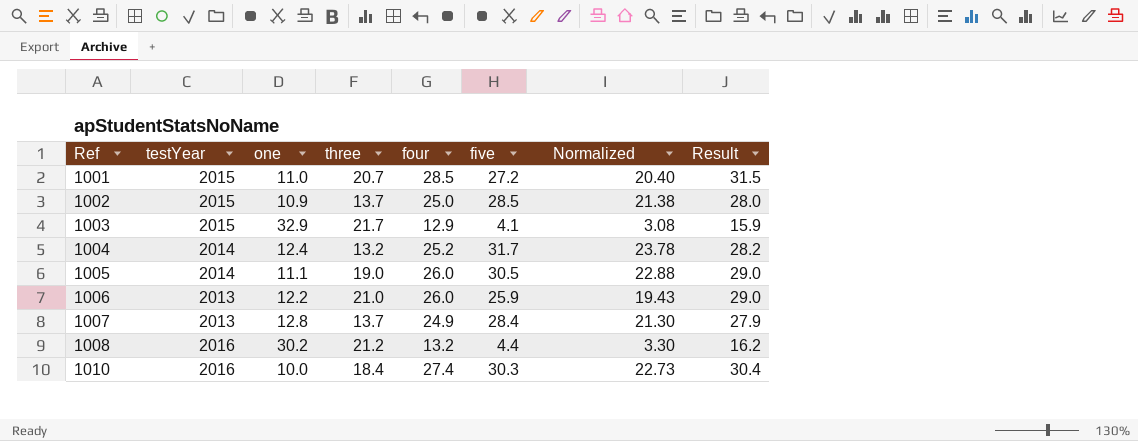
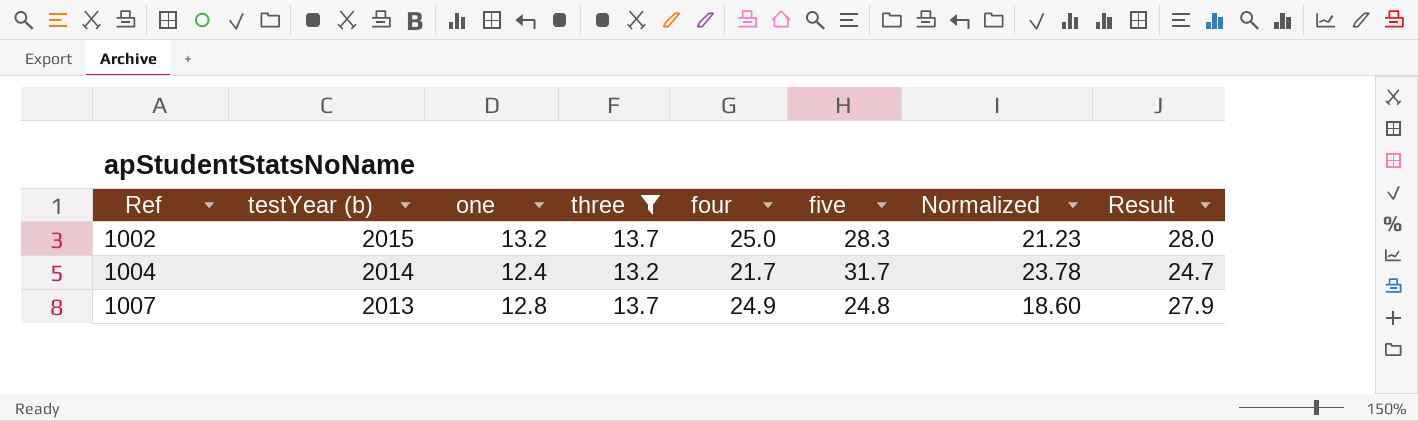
filter: none -> three <= 13.7
column name: testYear -> testYear (b)
1002 | one: 10.9 -> 13.2
1002 | five: 28.5 -> 28.3
1002 | Normalized: 21.38 -> 21.23
1004 | four: 25.2 -> 21.7
1004 | Result: 28.2 -> 24.7
1007 | five: 28.4 -> 24.8
1007 | Normalized: 21.30 -> 18.60

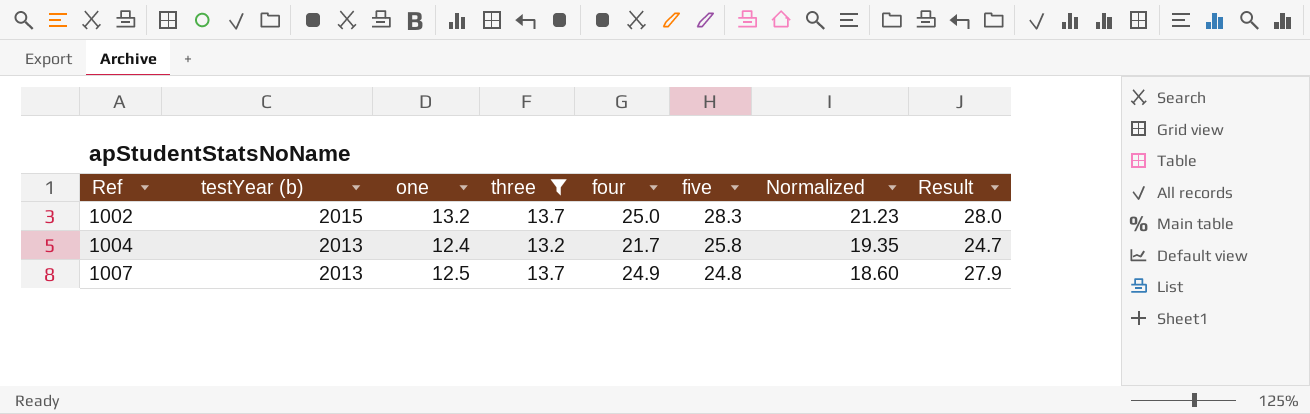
1004 | testYear (b): 2014 -> 2013
1004 | five: 31.7 -> 25.8
1004 | Normalized: 23.78 -> 19.35
1007 | one: 12.8 -> 12.5

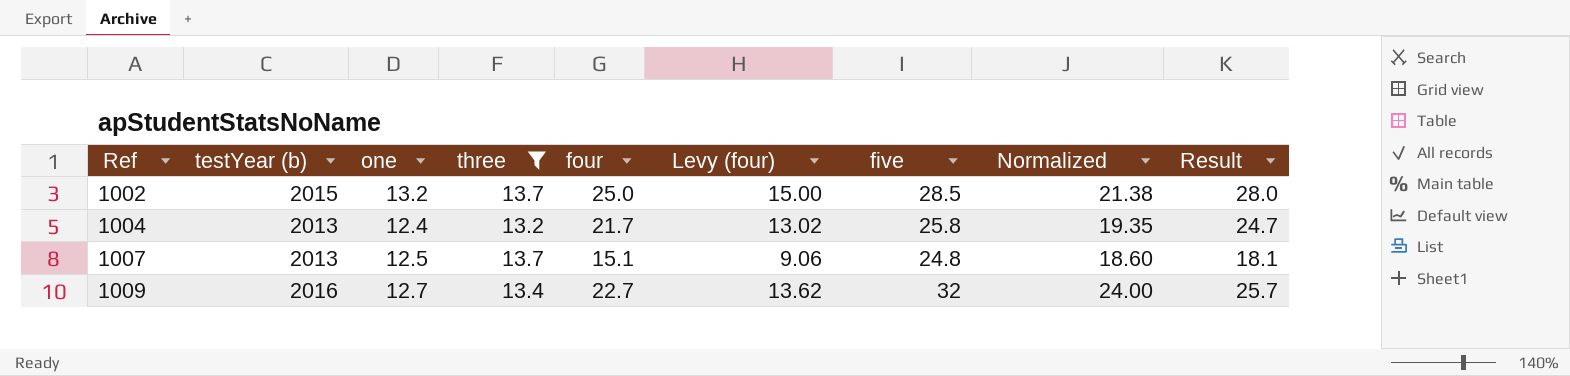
column Levy (four) | formula: none -> [four] * 0.6
1002 | five: 28.3 -> 28.5
1002 | Normalized: 21.23 -> 21.38
1007 | four: 24.9 -> 15.1
1007 | Result: 27.9 -> 18.1
row 1009: none -> 2016 | 12.7 | 13.4 | 22.7 | 13.62 | 32 | 24.00 | 25.7

